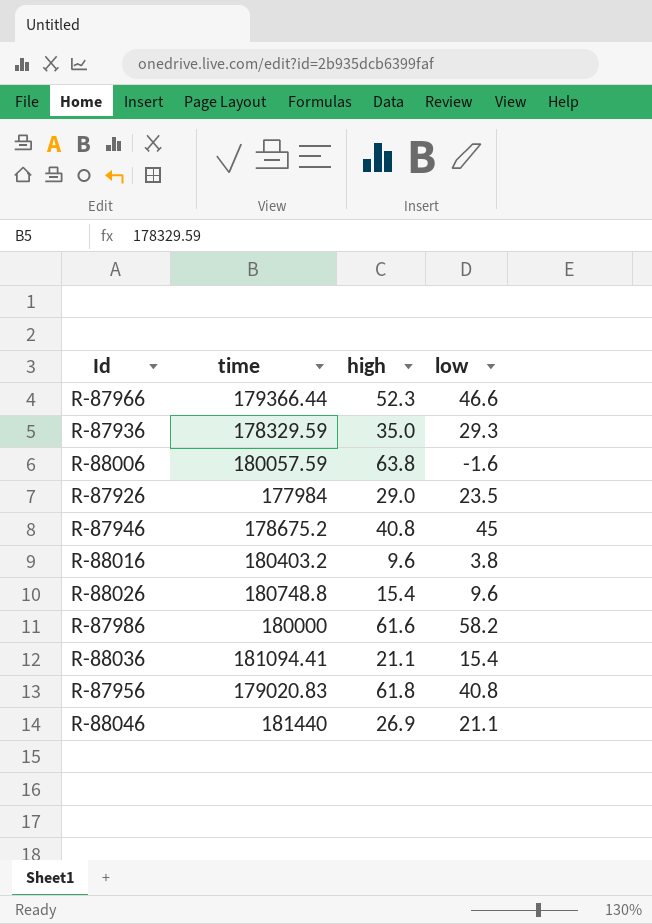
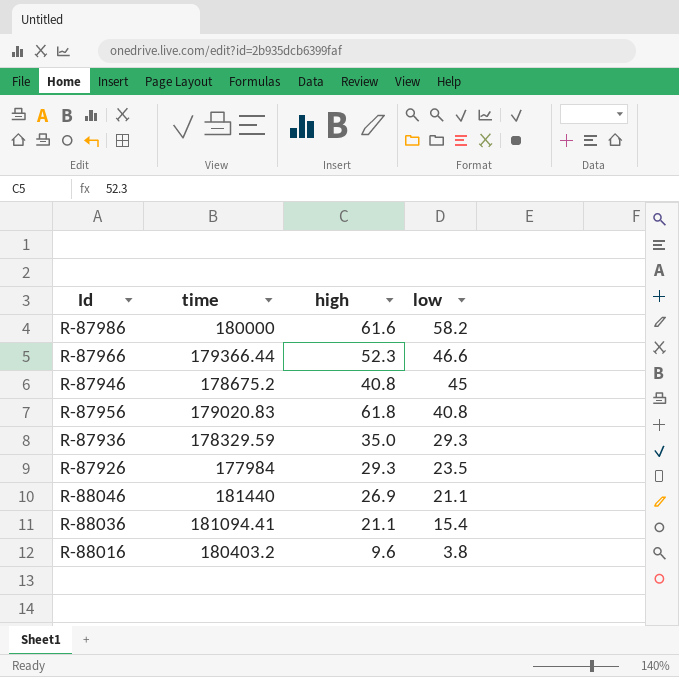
row order: none -> low descending
row R-88006: 180057.59 | 63.8 | -1.6 -> none
row R-88026: 180748.8 | 15.4 | 9.6 -> none
R-87926 | high: 29.0 -> 29.3

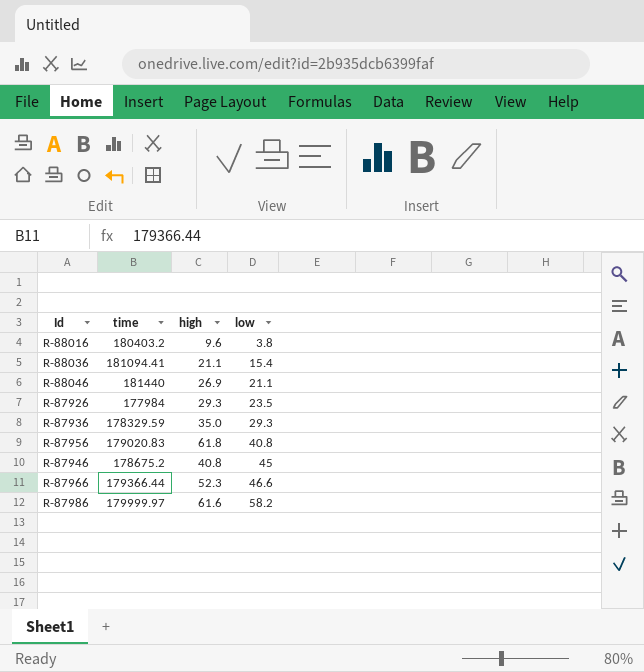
row order: low descending -> low ascending
R-87986 | time: 180000 -> 179999.97

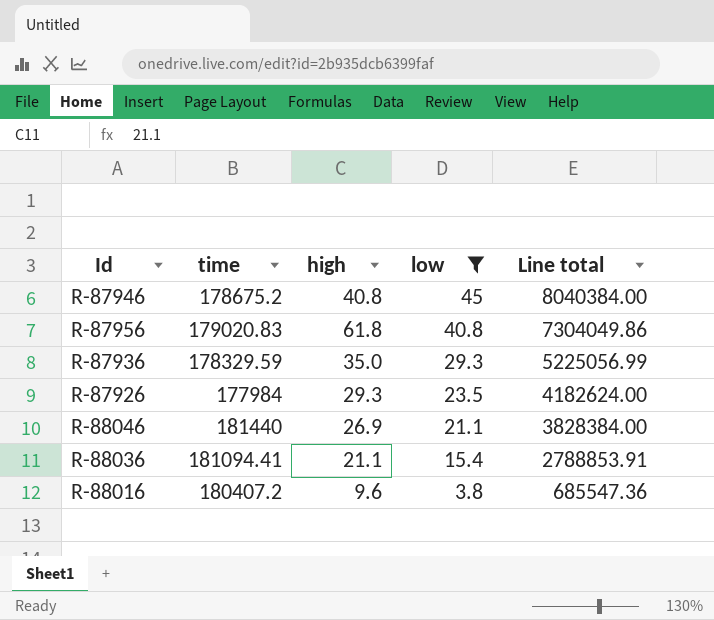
filter: none -> low <= 45
row order: low ascending -> low descending
column Line total | formula: none -> [time] * [low]
R-88016 | time: 180403.2 -> 180407.2

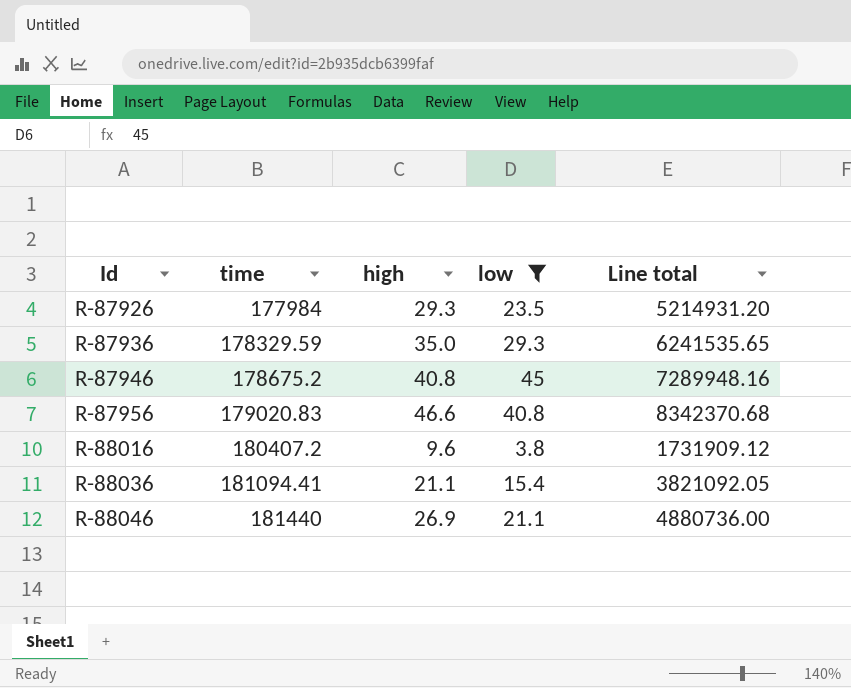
row order: low descending -> Id ascending
column Line total | formula: [time] * [low] -> [time] * [high]
R-87956 | high: 61.8 -> 46.6

